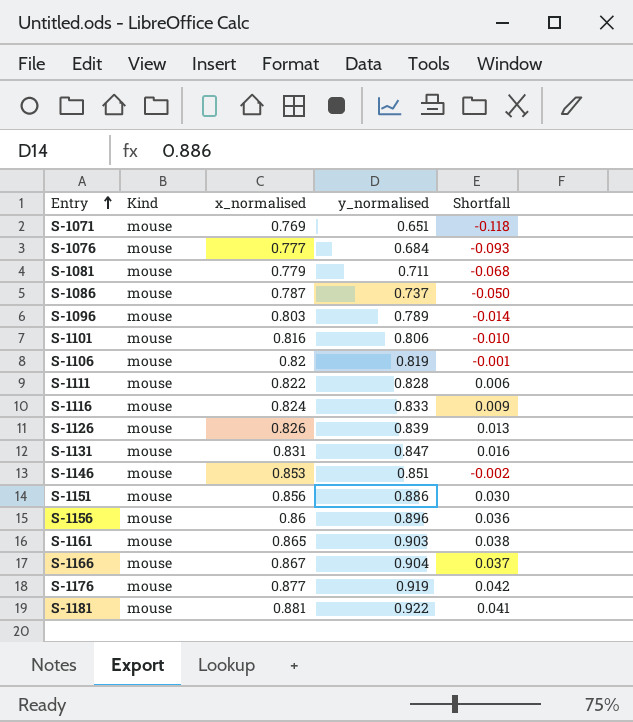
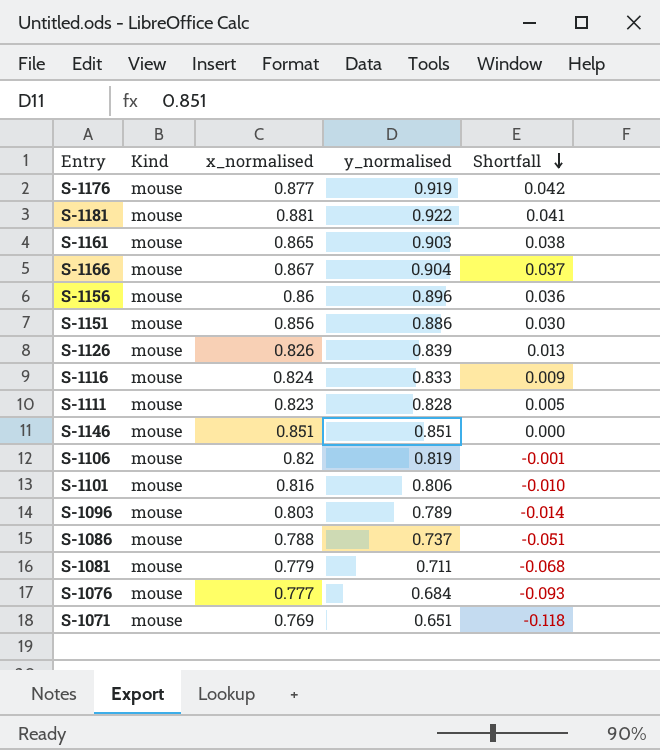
row order: Entry ascending -> Shortfall descending
row S-1131: mouse | 0.831 | 0.847 | 0.016 -> none
S-1111 | x_normalised: 0.822 -> 0.823
S-1111 | Shortfall: 0.006 -> 0.005
S-1146 | x_normalised: 0.853 -> 0.851
S-1146 | Shortfall: -0.002 -> 0.000
S-1086 | x_normalised: 0.787 -> 0.788
S-1086 | Shortfall: -0.050 -> -0.051

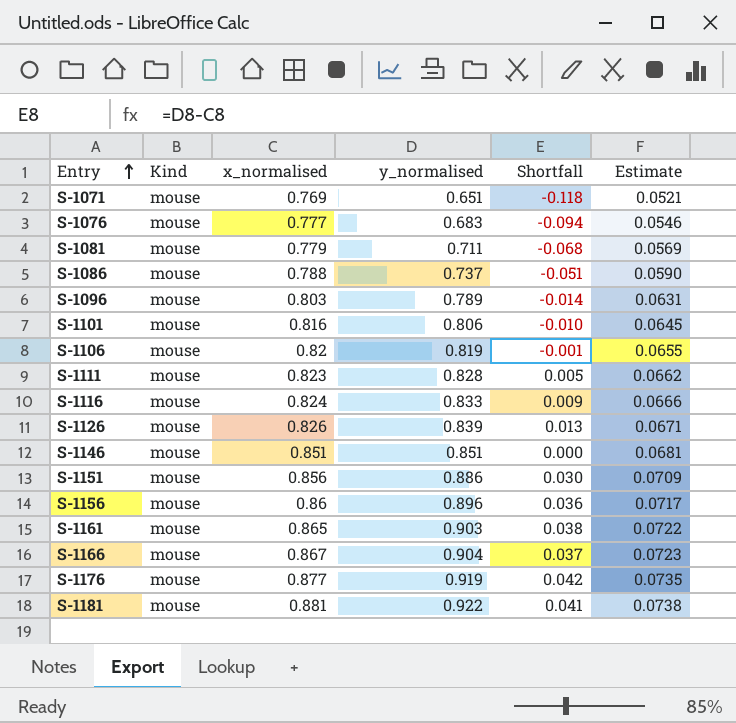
row order: Shortfall descending -> Entry ascending
column Estimate | formula: none -> [y_normalised] * 0.08
S-1076 | y_normalised: 0.684 -> 0.683
S-1076 | Shortfall: -0.093 -> -0.094

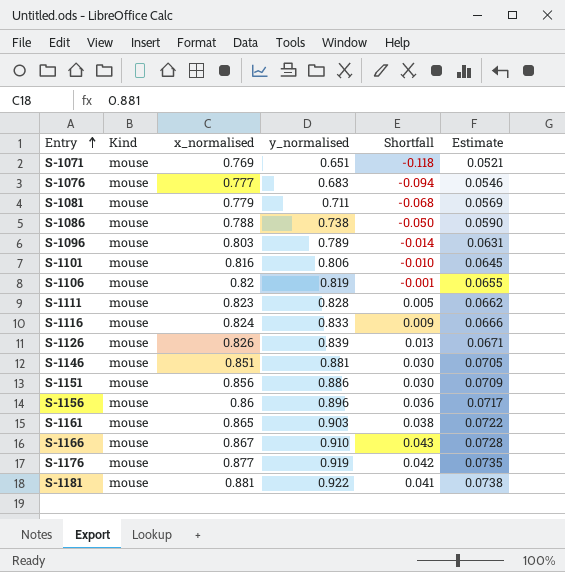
S-1086 | y_normalised: 0.737 -> 0.738
S-1086 | Shortfall: -0.051 -> -0.050
S-1146 | y_normalised: 0.851 -> 0.881
S-1146 | Shortfall: 0.000 -> 0.030
S-1146 | Estimate: 0.0681 -> 0.0705
S-1166 | y_normalised: 0.904 -> 0.910
S-1166 | Shortfall: 0.037 -> 0.043
S-1166 | Estimate: 0.0723 -> 0.0728

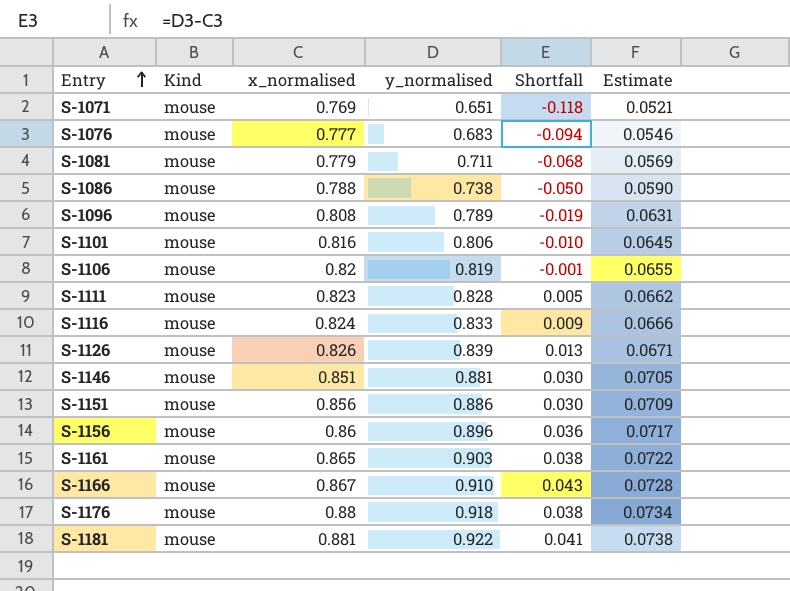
S-1096 | x_normalised: 0.803 -> 0.808
S-1096 | Shortfall: -0.014 -> -0.019
S-1176 | x_normalised: 0.877 -> 0.88
S-1176 | y_normalised: 0.919 -> 0.918
S-1176 | Shortfall: 0.042 -> 0.038
S-1176 | Estimate: 0.0735 -> 0.0734

